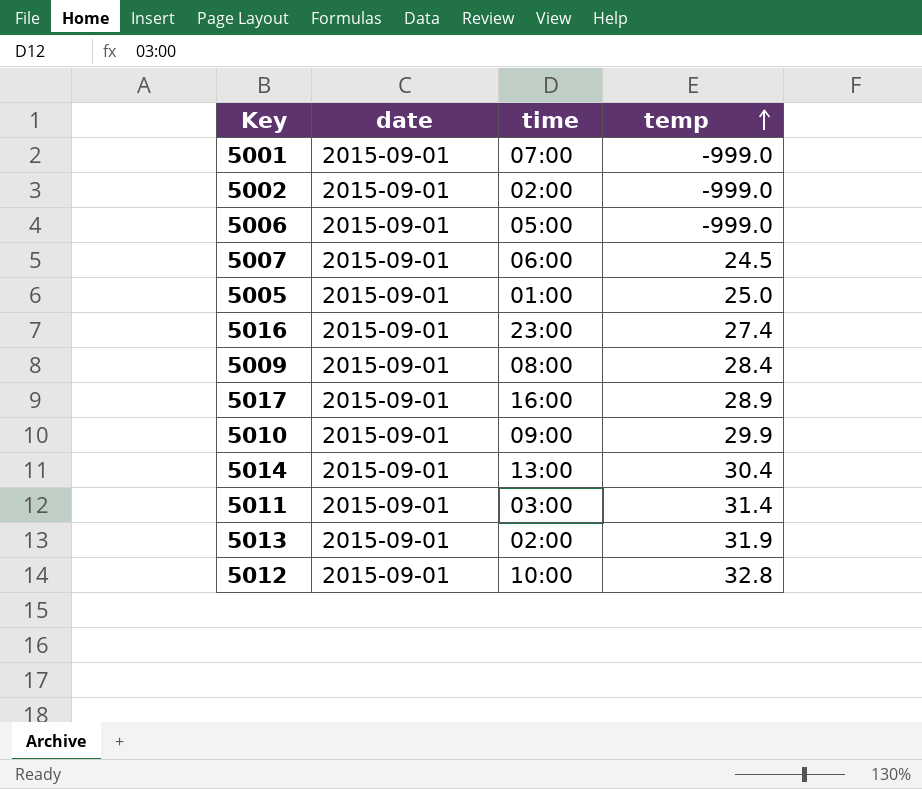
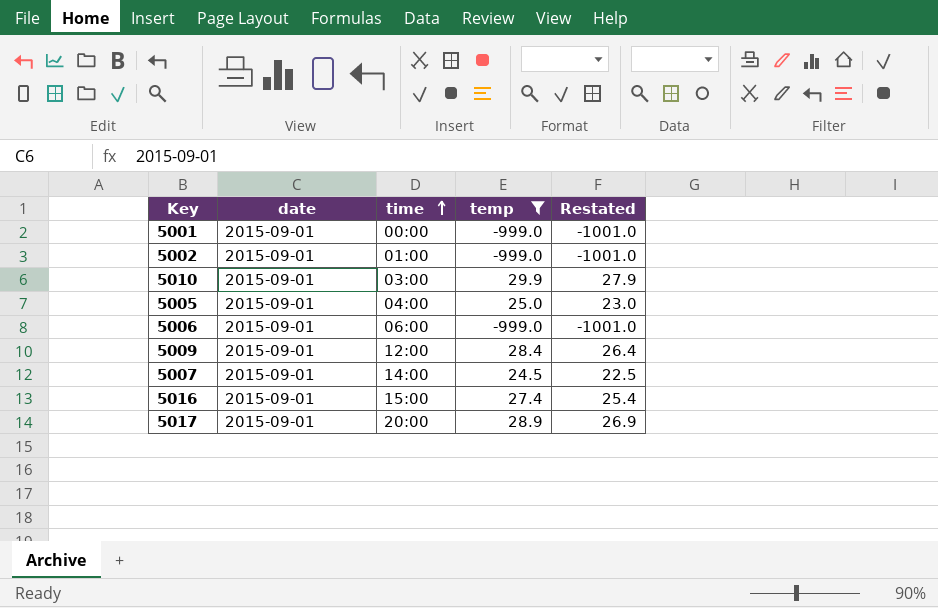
filter: none -> temp <= 29.9
row order: temp ascending -> time ascending
column Restated | formula: none -> [temp] - 2
5001 | time: 07:00 -> 00:00
5002 | time: 02:00 -> 01:00
5010 | time: 09:00 -> 03:00
5005 | time: 01:00 -> 04:00
5006 | time: 05:00 -> 06:00
5009 | time: 08:00 -> 12:00
5007 | time: 06:00 -> 14:00
5016 | time: 23:00 -> 15:00
5017 | time: 16:00 -> 20:00

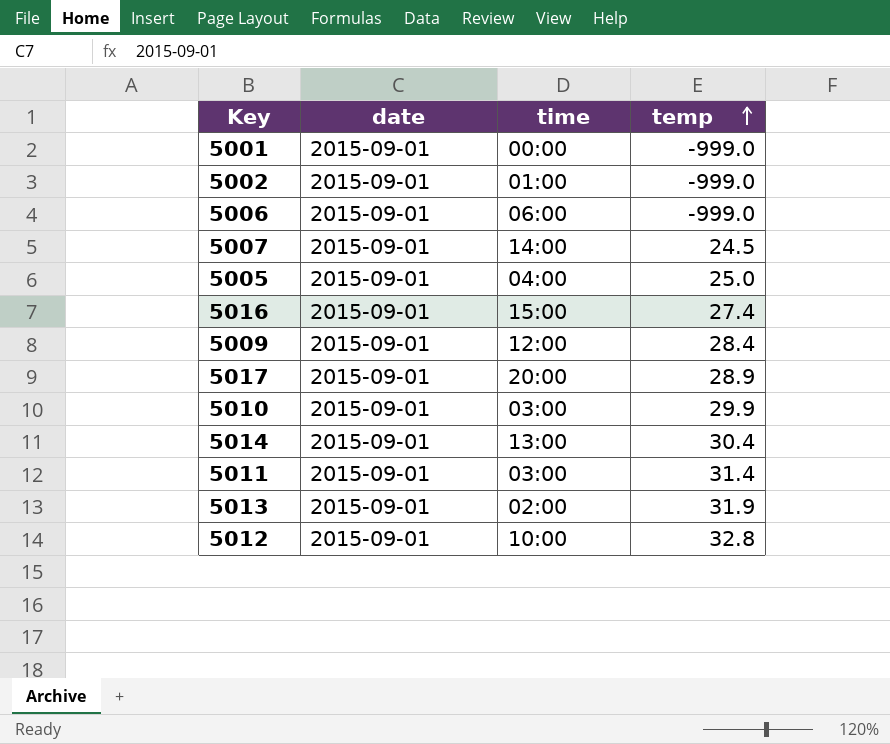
filter: temp <= 29.9 -> none
row order: time ascending -> temp ascending
column Restated | formula: [temp] - 2 -> none

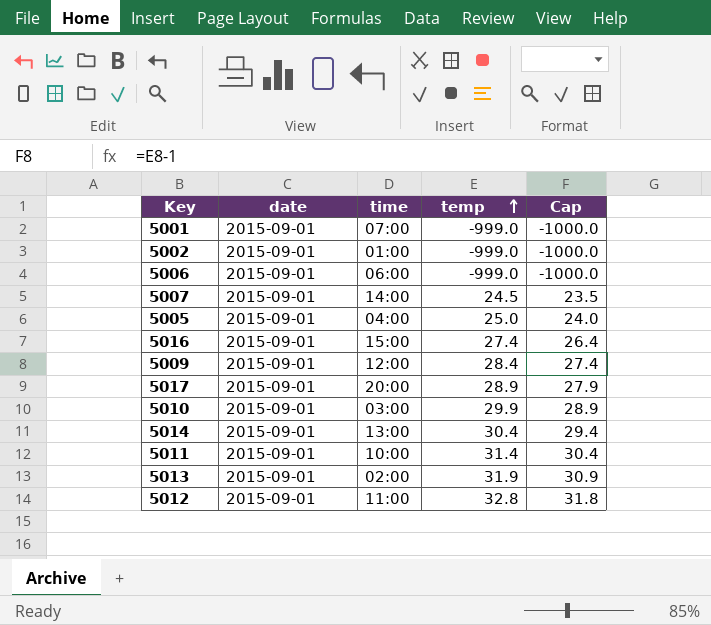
column Cap | formula: none -> [temp] - 1
5001 | time: 00:00 -> 07:00
5011 | time: 03:00 -> 10:00
5012 | time: 10:00 -> 11:00

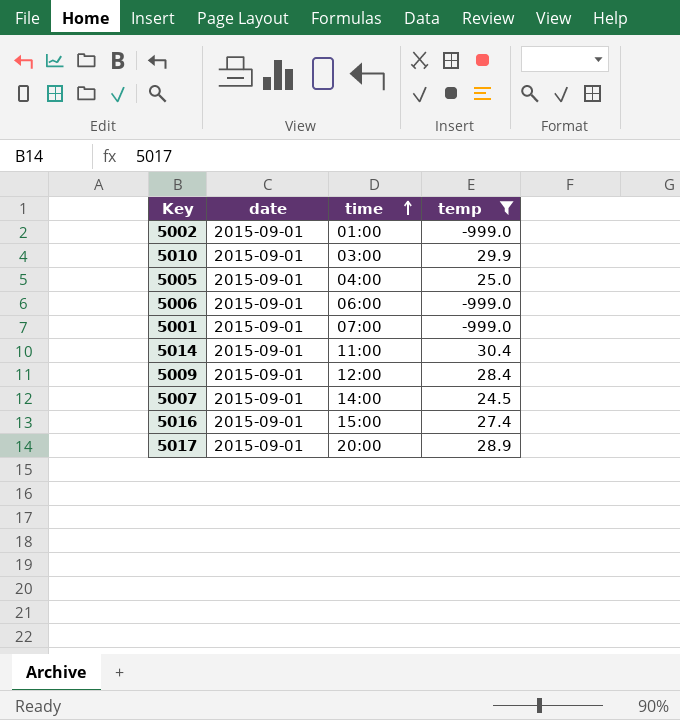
filter: none -> temp <= 30.4
row order: temp ascending -> time ascending
column Cap | formula: [temp] - 1 -> none
5014 | time: 13:00 -> 11:00

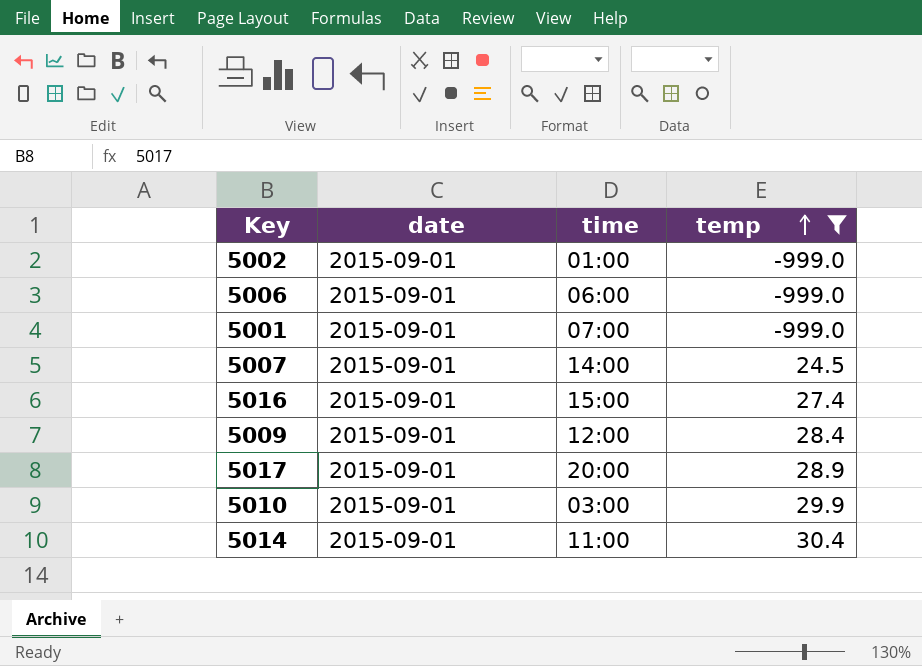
row order: time ascending -> temp ascending
row 5005: 2015-09-01 | 04:00 | 25.0 -> none

